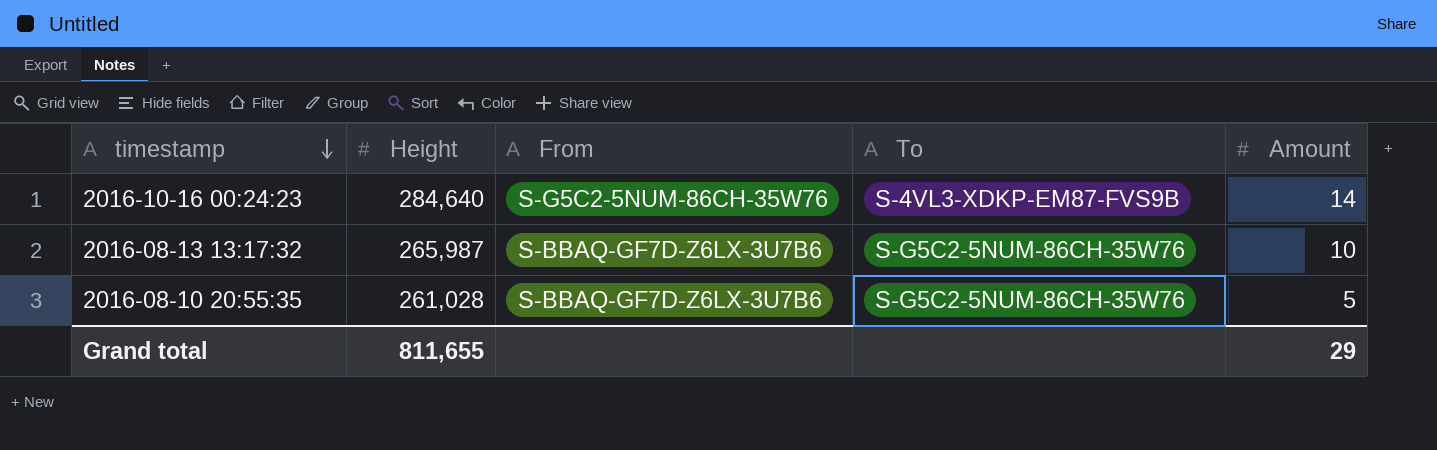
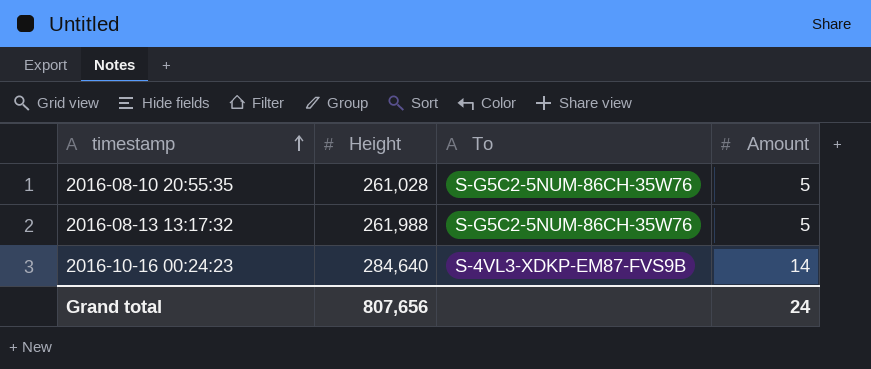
row order: timestamp descending -> timestamp ascending
column From | position: 3 -> none
2016-08-13 13:17:32 | Height: 265,987 -> 261,988
2016-08-13 13:17:32 | Amount: 10 -> 5
Grand total | Height: 811,655 -> 807,656
Grand total | Amount: 29 -> 24

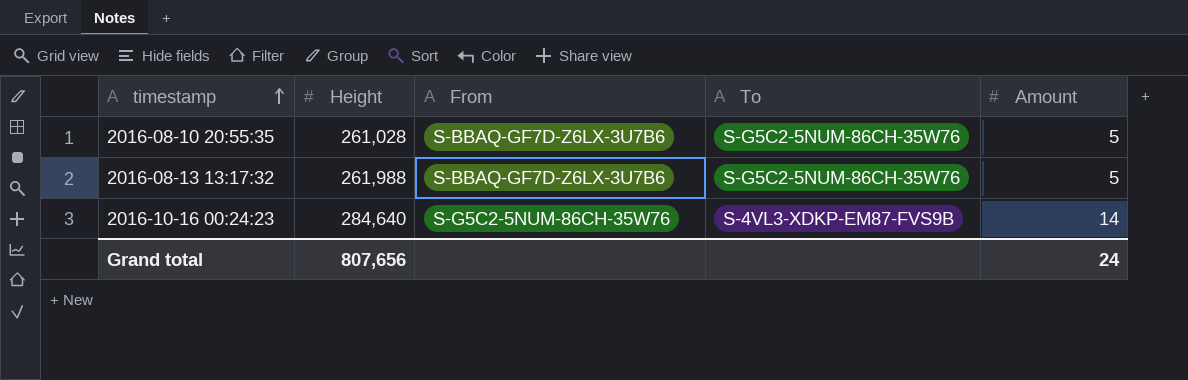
column From | position: none -> 3

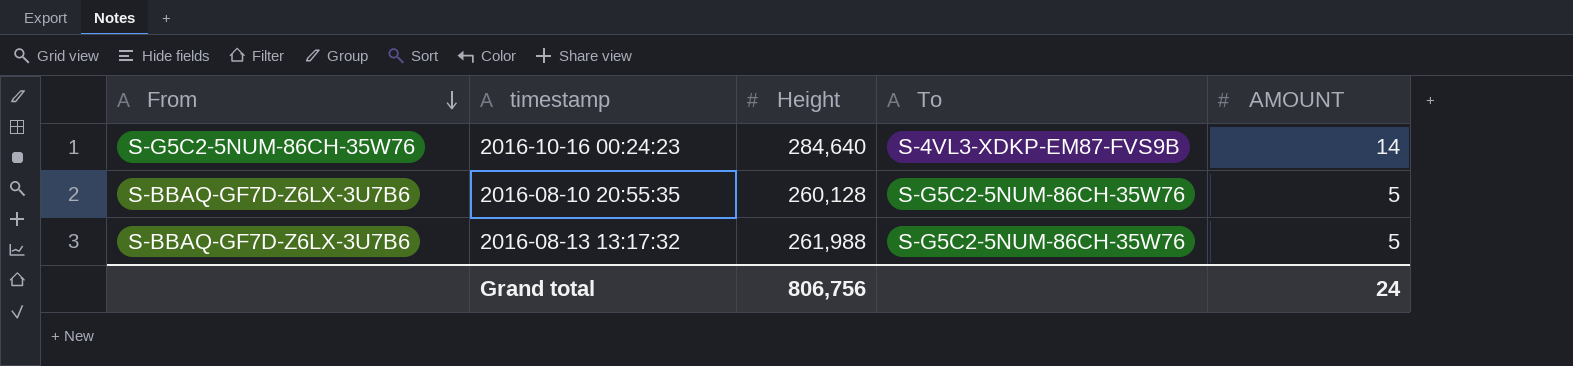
row order: timestamp ascending -> From descending
column From | position: 3 -> 1
column name: Amount -> AMOUNT
2016-08-10 20:55:35 | Height: 261,028 -> 260,128
Grand total | Height: 807,656 -> 806,756

